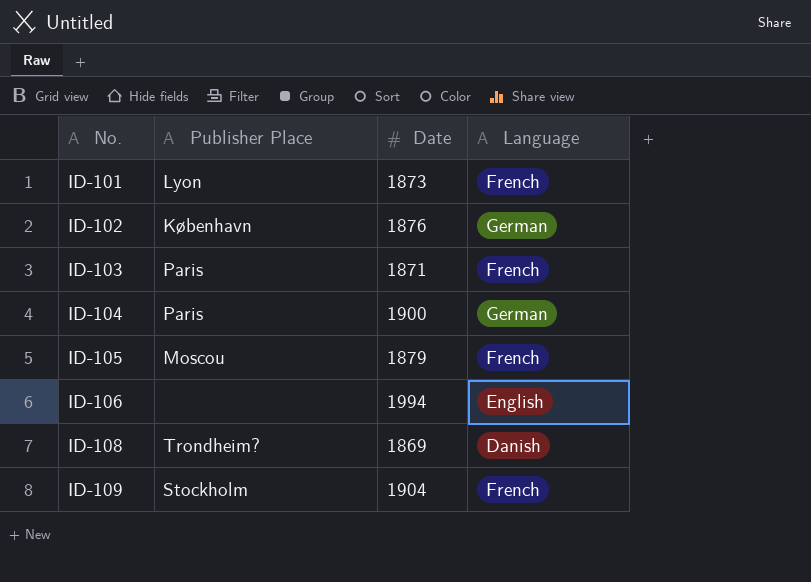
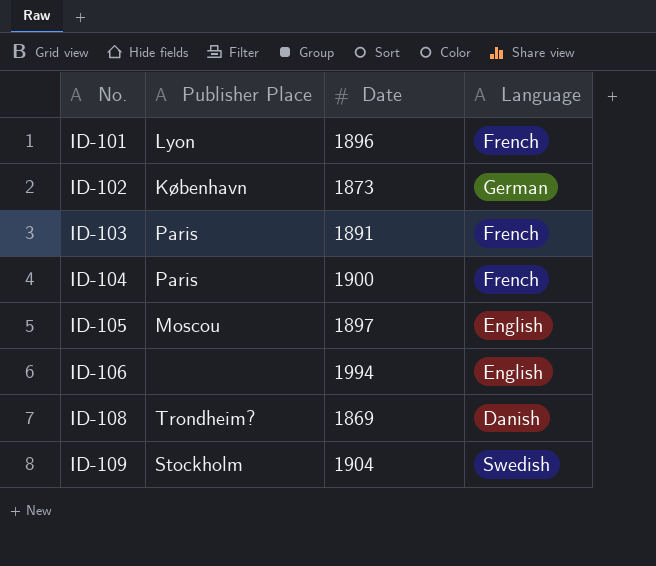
ID-101 | Date: 1873 -> 1896
ID-102 | Date: 1876 -> 1873
ID-103 | Date: 1871 -> 1891
ID-104 | Language: German -> French
ID-105 | Date: 1879 -> 1897
ID-105 | Language: French -> English
ID-109 | Language: French -> Swedish

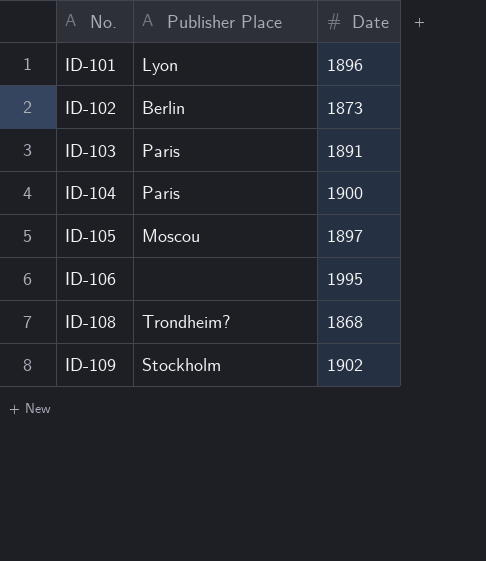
column Language | position: 4 -> none
ID-102 | Publisher Place: København -> Berlin
ID-106 | Date: 1994 -> 1995
ID-108 | Date: 1869 -> 1868
ID-109 | Date: 1904 -> 1902

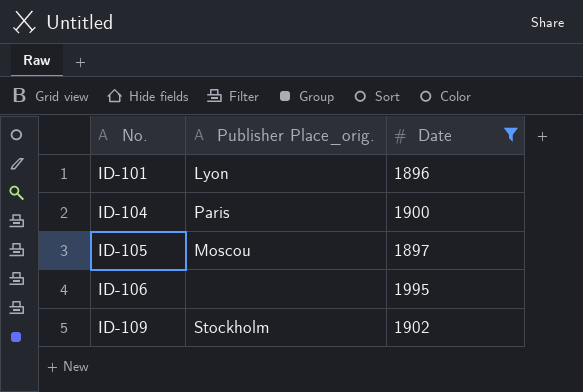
filter: none -> Date >= 1896
column name: Publisher Place -> Publisher Place_orig.

